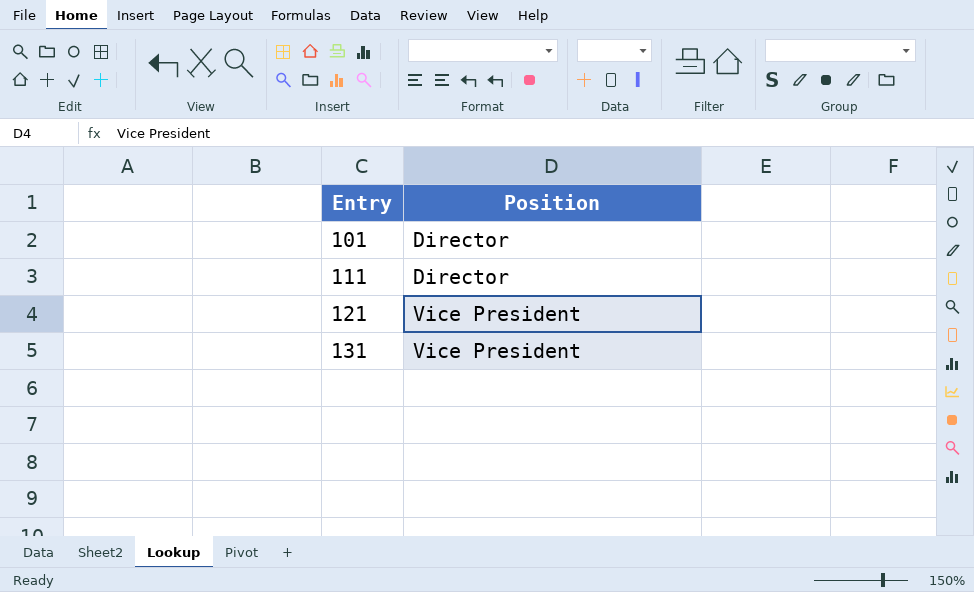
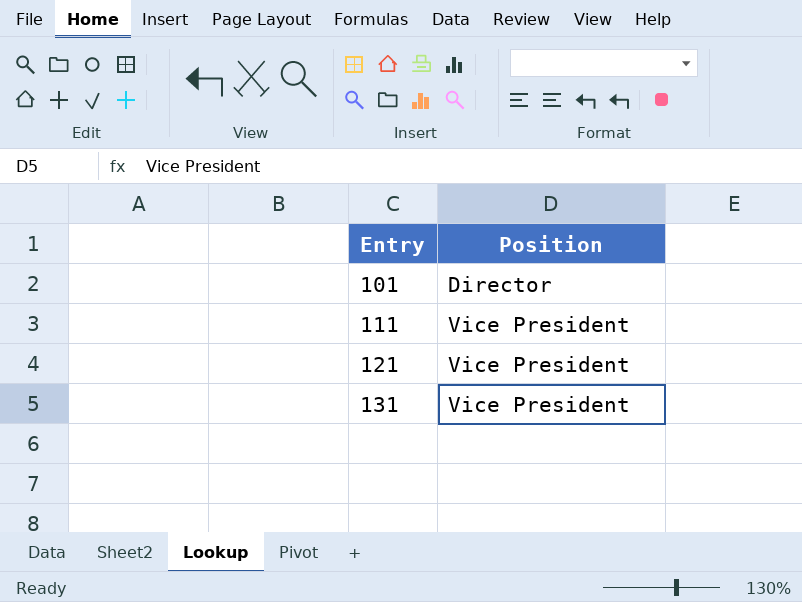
111 | Position: Director -> Vice President

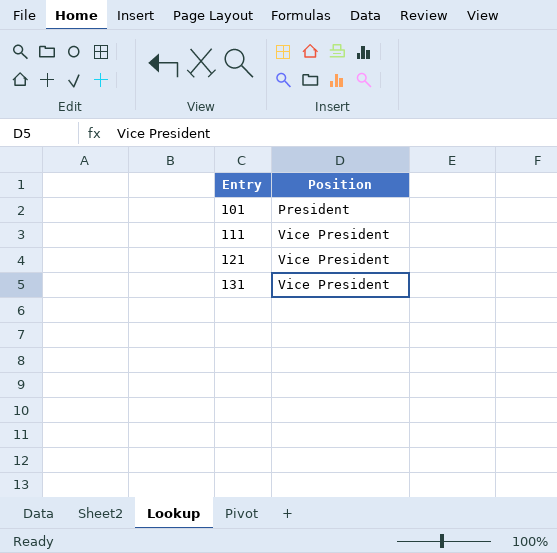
101 | Position: Director -> President

